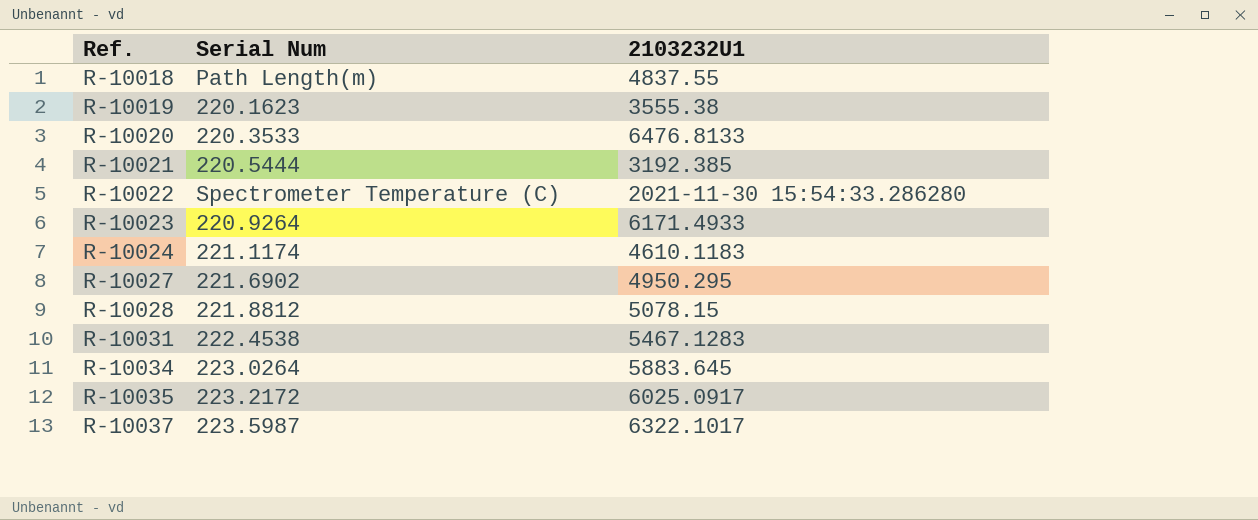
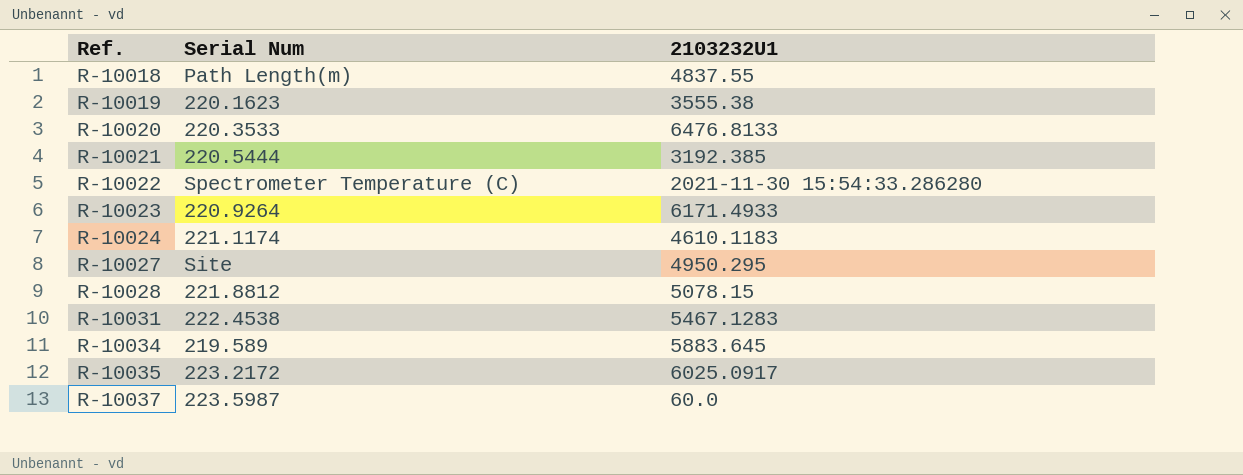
R-10027 | Serial Num: 221.6902 -> Site
R-10034 | Serial Num: 223.0264 -> 219.589
R-10037 | 2103232U1: 6322.1017 -> 60.0

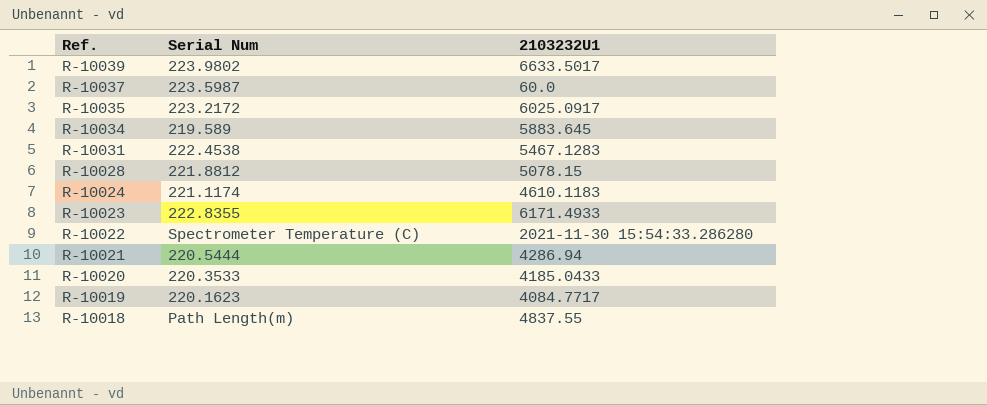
row order: Ref. ascending -> Ref. descending
row R-10027: Site | 4950.295 -> none
row R-10039: none -> 223.9802 | 6633.5017
R-10023 | Serial Num: 220.9264 -> 222.8355
R-10021 | 2103232U1: 3192.385 -> 4286.94
R-10020 | 2103232U1: 6476.8133 -> 4185.0433
R-10019 | 2103232U1: 3555.38 -> 4084.7717

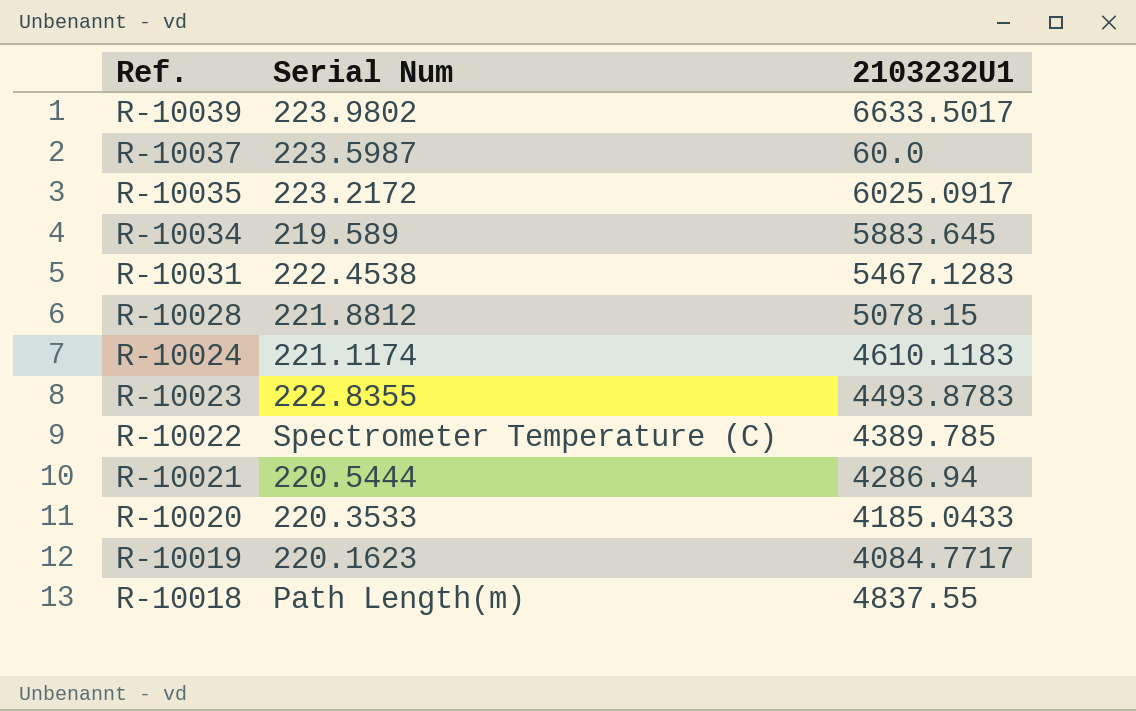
R-10023 | 2103232U1: 6171.4933 -> 4493.8783
R-10022 | 2103232U1: 2021-11-30 15:54:33.286280 -> 4389.785

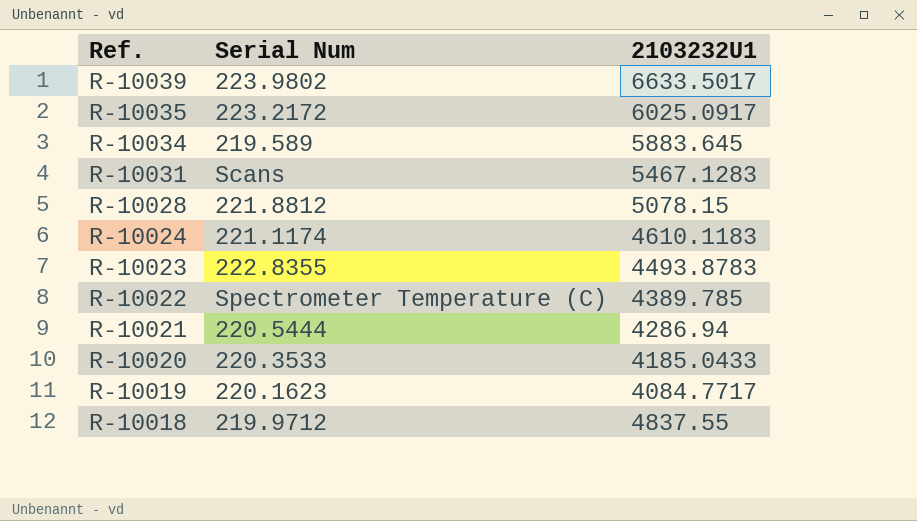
row R-10037: 223.5987 | 60.0 -> none
R-10031 | Serial Num: 222.4538 -> Scans
R-10018 | Serial Num: Path Length(m) -> 219.9712

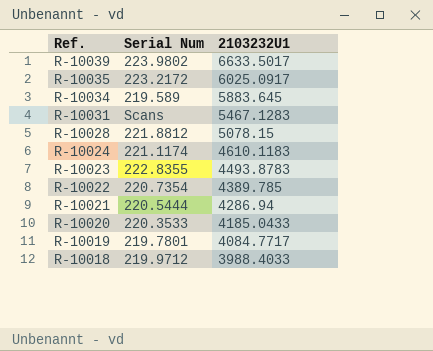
R-10022 | Serial Num: Spectrometer Temperature (C) -> 220.7354
R-10019 | Serial Num: 220.1623 -> 219.7801
R-10018 | 2103232U1: 4837.55 -> 3988.4033

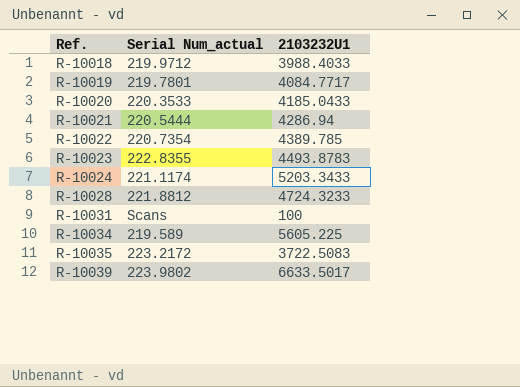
row order: Ref. descending -> Ref. ascending
column name: Serial Num -> Serial Num_actual
R-10024 | 2103232U1: 4610.1183 -> 5203.3433
R-10028 | 2103232U1: 5078.15 -> 4724.3233
R-10031 | 2103232U1: 5467.1283 -> 100
R-10034 | 2103232U1: 5883.645 -> 5605.225
R-10035 | 2103232U1: 6025.0917 -> 3722.5083

